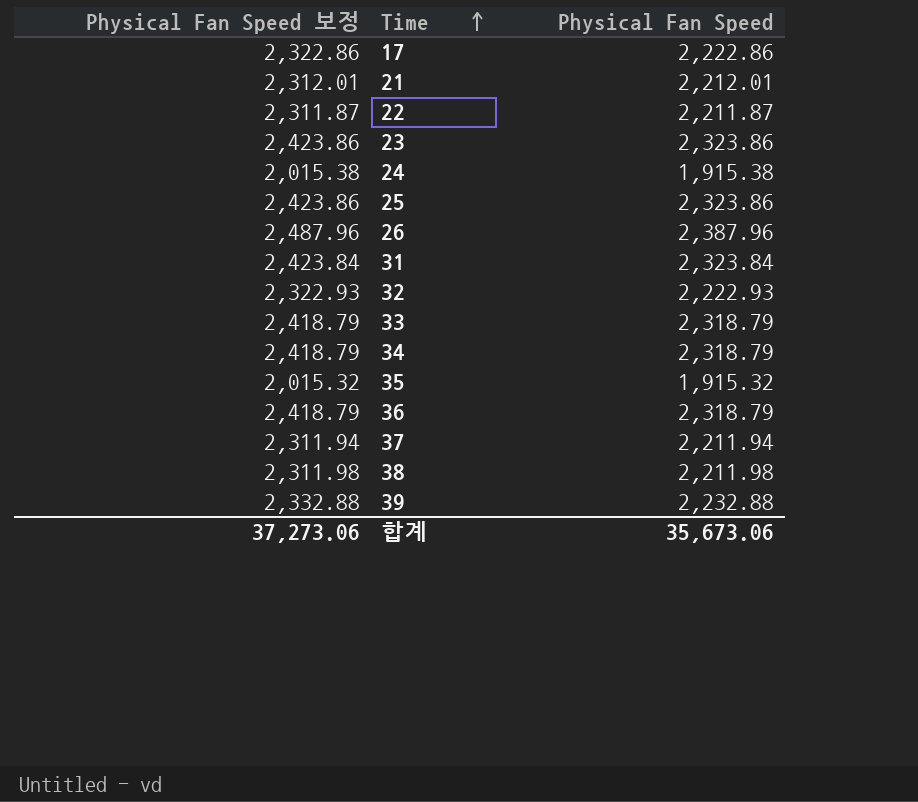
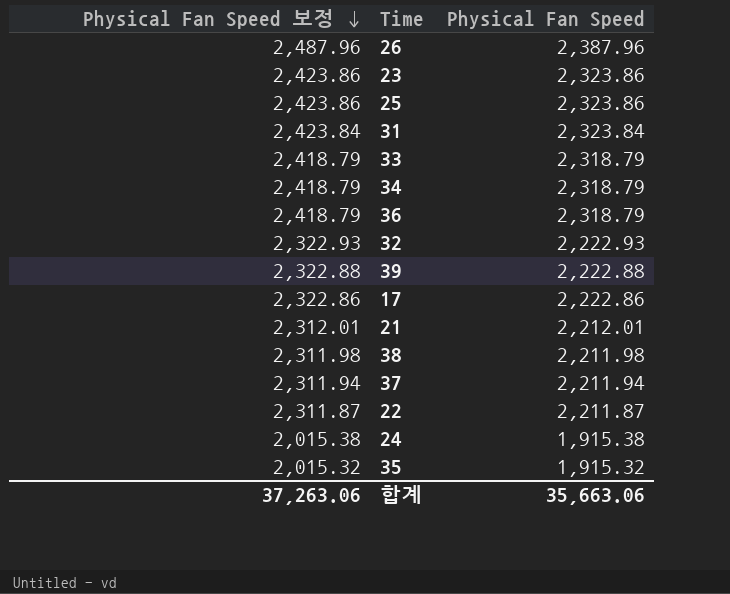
row order: Time ascending -> Physical Fan Speed 보정 descending
39 | Physical Fan Speed 보정: 2,332.88 -> 2,322.88
39 | Physical Fan Speed: 2,232.88 -> 2,222.88
합계 | Physical Fan Speed 보정: 37,273.06 -> 37,263.06
합계 | Physical Fan Speed: 35,673.06 -> 35,663.06

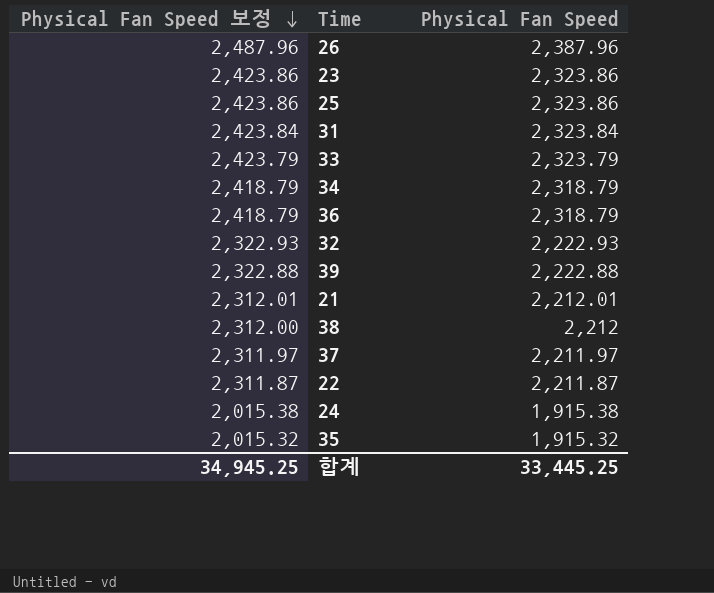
row 17: 2,322.86 | 2,222.86 -> none
33 | Physical Fan Speed 보정: 2,418.79 -> 2,423.79
33 | Physical Fan Speed: 2,318.79 -> 2,323.79
38 | Physical Fan Speed 보정: 2,311.98 -> 2,312.00
38 | Physical Fan Speed: 2,211.98 -> 2,212
37 | Physical Fan Speed 보정: 2,311.94 -> 2,311.97
37 | Physical Fan Speed: 2,211.94 -> 2,211.97
합계 | Physical Fan Speed 보정: 37,263.06 -> 34,945.25
합계 | Physical Fan Speed: 35,663.06 -> 33,445.25

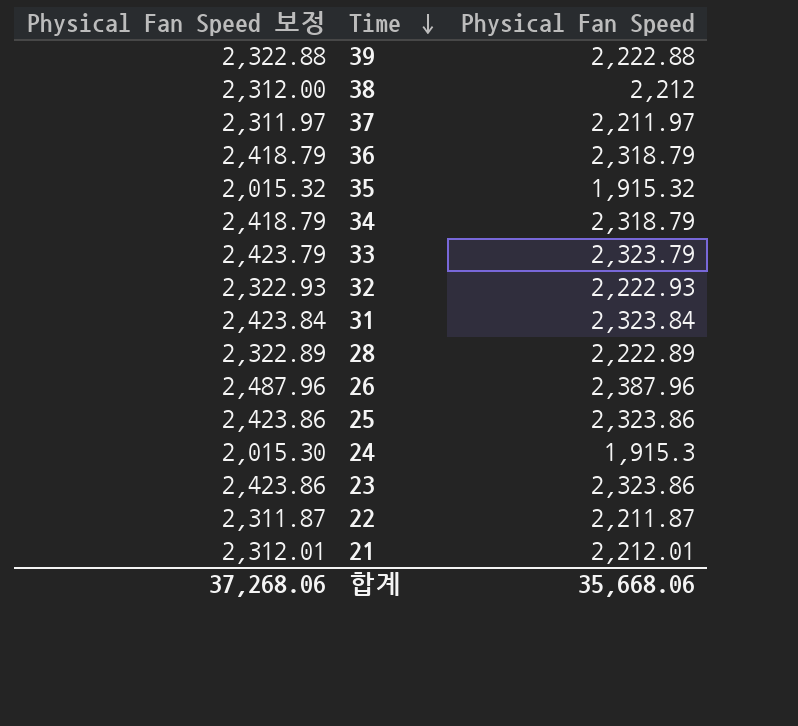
row order: Physical Fan Speed 보정 descending -> Time descending
row 28: none -> 2,322.89 | 2,222.89
24 | Physical Fan Speed 보정: 2,015.38 -> 2,015.30
24 | Physical Fan Speed: 1,915.38 -> 1,915.3
합계 | Physical Fan Speed 보정: 34,945.25 -> 37,268.06
합계 | Physical Fan Speed: 33,445.25 -> 35,668.06

